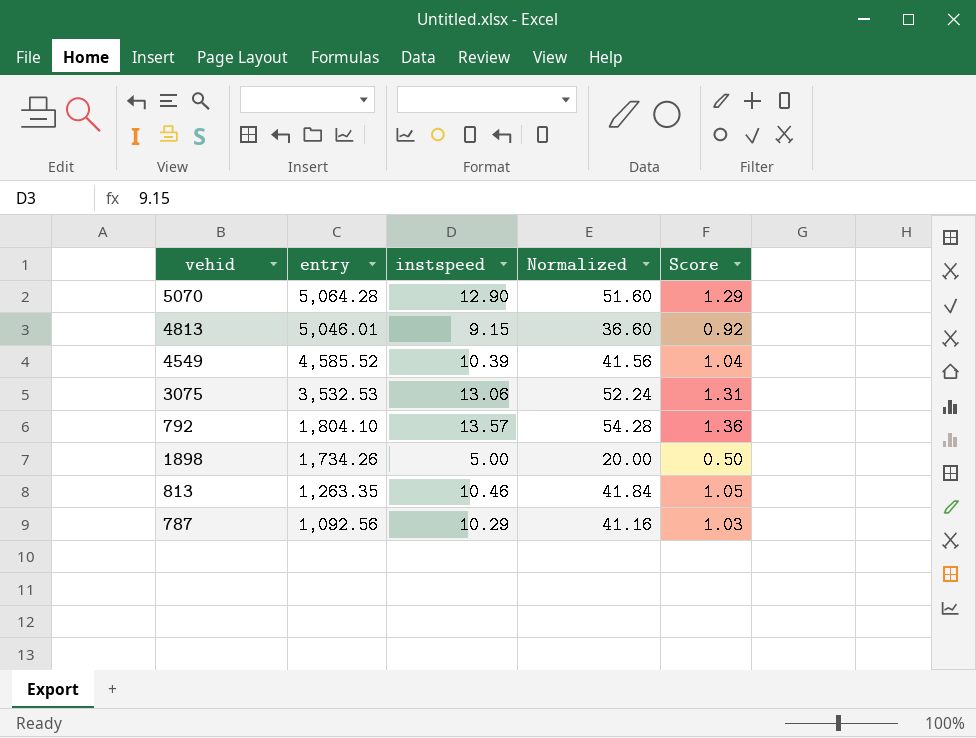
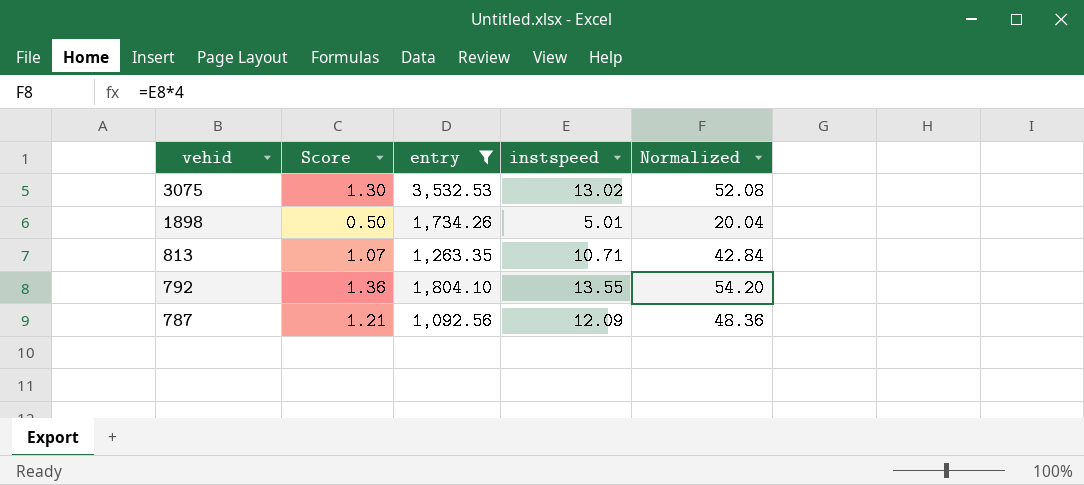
filter: none -> entry <= 3,532.53
row order: entry descending -> vehid descending
column Score | position: 5 -> 2
3075 | Score: 1.31 -> 1.30
3075 | instspeed: 13.06 -> 13.02
3075 | Normalized: 52.24 -> 52.08
1898 | instspeed: 5.00 -> 5.01
1898 | Normalized: 20.00 -> 20.04
813 | Score: 1.05 -> 1.07
813 | instspeed: 10.46 -> 10.71
813 | Normalized: 41.84 -> 42.84
792 | instspeed: 13.57 -> 13.55
792 | Normalized: 54.28 -> 54.20
787 | Score: 1.03 -> 1.21
787 | instspeed: 10.29 -> 12.09
787 | Normalized: 41.16 -> 48.36

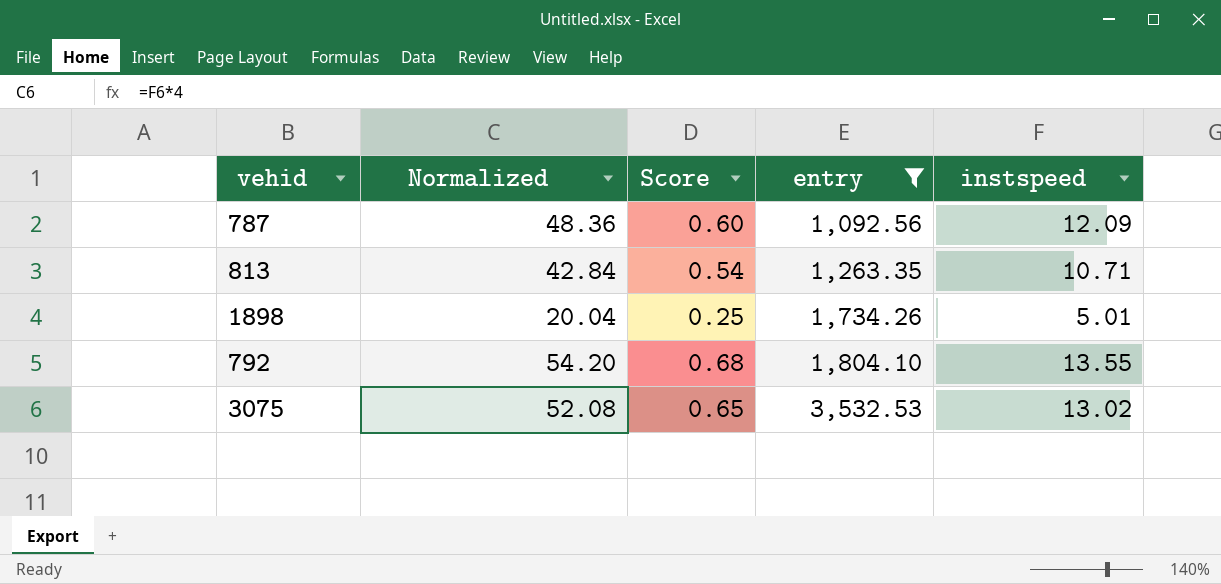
row order: vehid descending -> entry ascending
column Normalized | position: 5 -> 2
column Score | formula: [instspeed] * 0.1 -> [instspeed] * 0.05

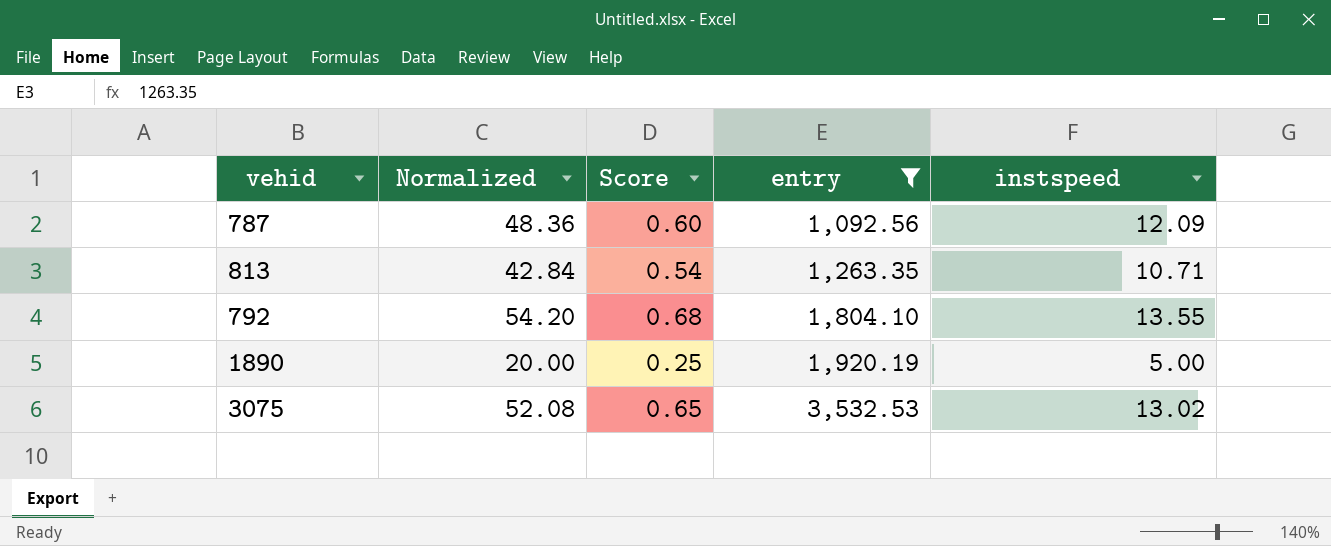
row 1898: 20.04 | 0.25 | 1,734.26 | 5.01 -> none
row 1890: none -> 20.00 | 0.25 | 1,920.19 | 5.00

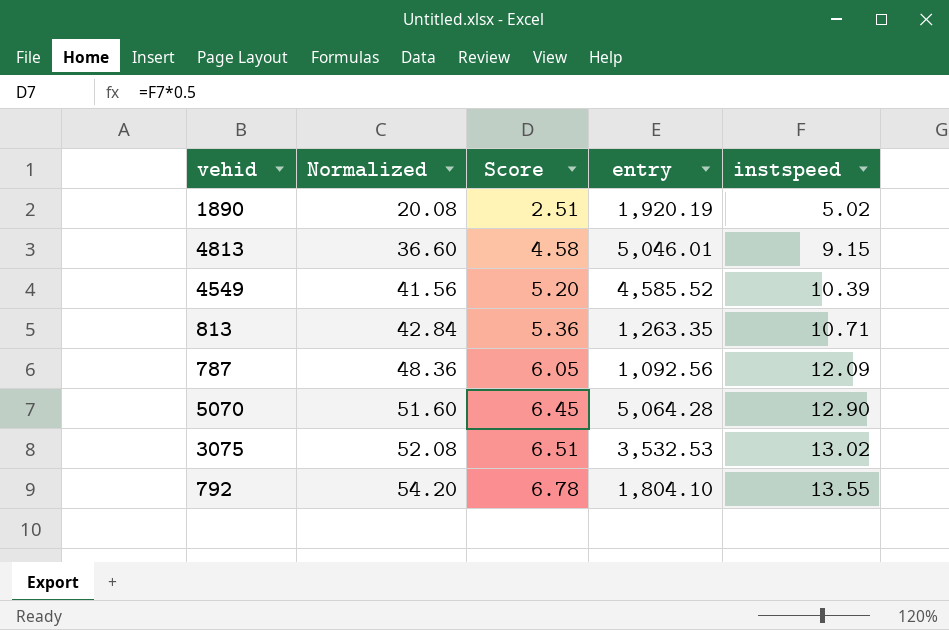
filter: entry <= 3,532.53 -> none
row order: entry ascending -> Normalized ascending
column Score | formula: [instspeed] * 0.05 -> [instspeed] * 0.5
1890 | Normalized: 20.00 -> 20.08
1890 | instspeed: 5.00 -> 5.02

